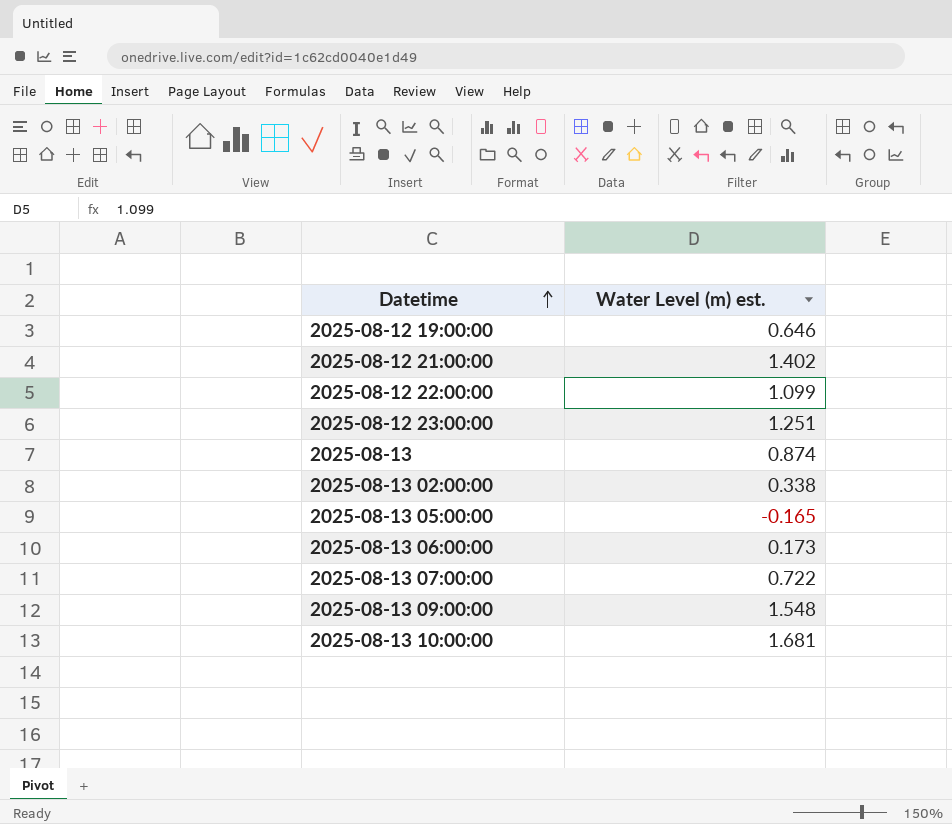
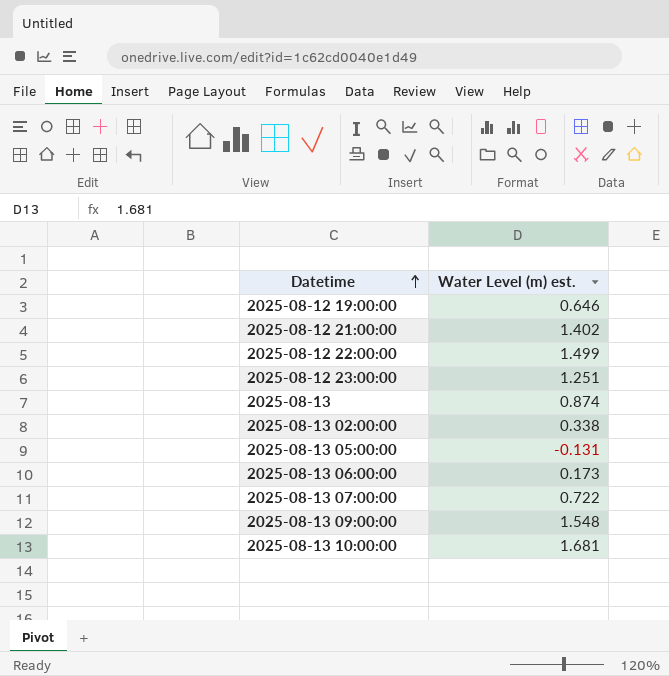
2025-08-12 22:00:00 | Water Level (m) est.: 1.099 -> 1.499
2025-08-13 05:00:00 | Water Level (m) est.: -0.165 -> -0.131

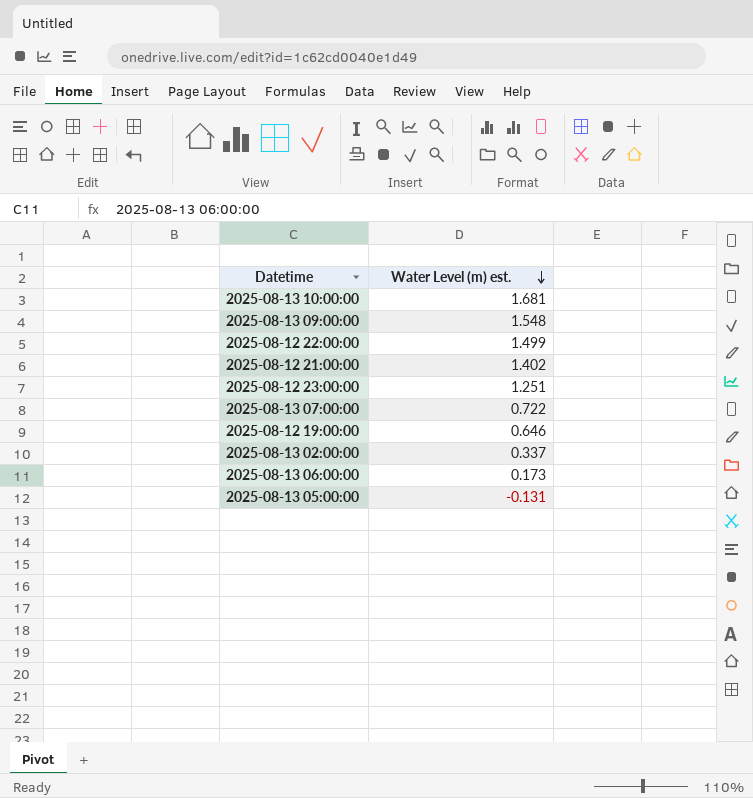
row order: Datetime ascending -> Water Level (m) est. descending
row 2025-08-13: 0.874 -> none
2025-08-13 02:00:00 | Water Level (m) est.: 0.338 -> 0.337

